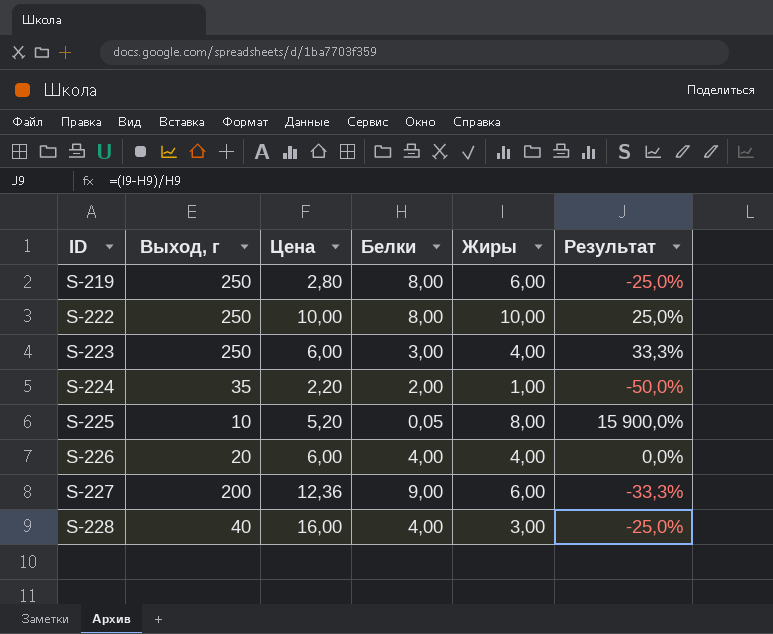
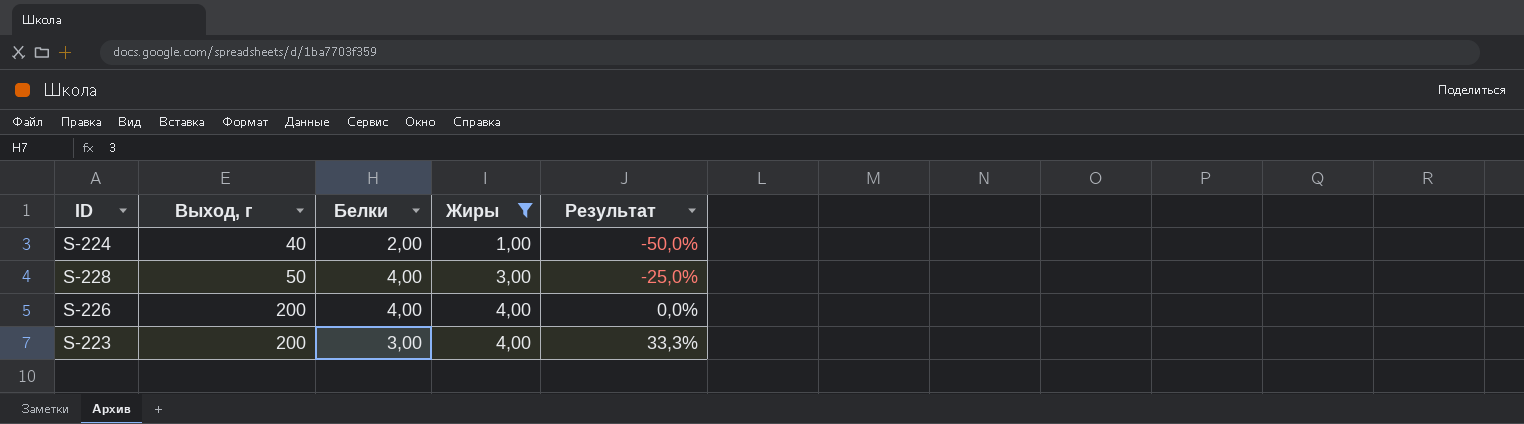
filter: none -> Жиры <= 4,00
row order: ID ascending -> Выход, г ascending
column Цена | position: 3 -> none
S-224 | Выход, г: 35 -> 40
S-228 | Выход, г: 40 -> 50
S-226 | Выход, г: 20 -> 200
S-223 | Выход, г: 250 -> 200

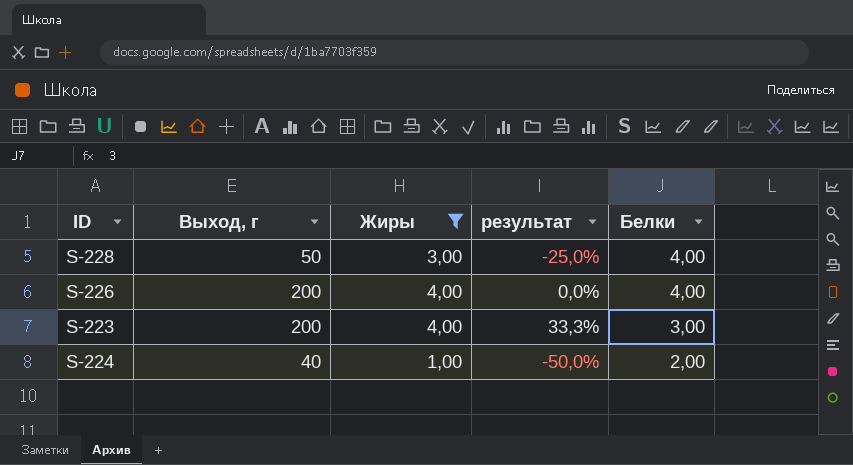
row order: Выход, г ascending -> Белки descending
column name: Результат -> результат
column Белки | position: 3 -> 5

